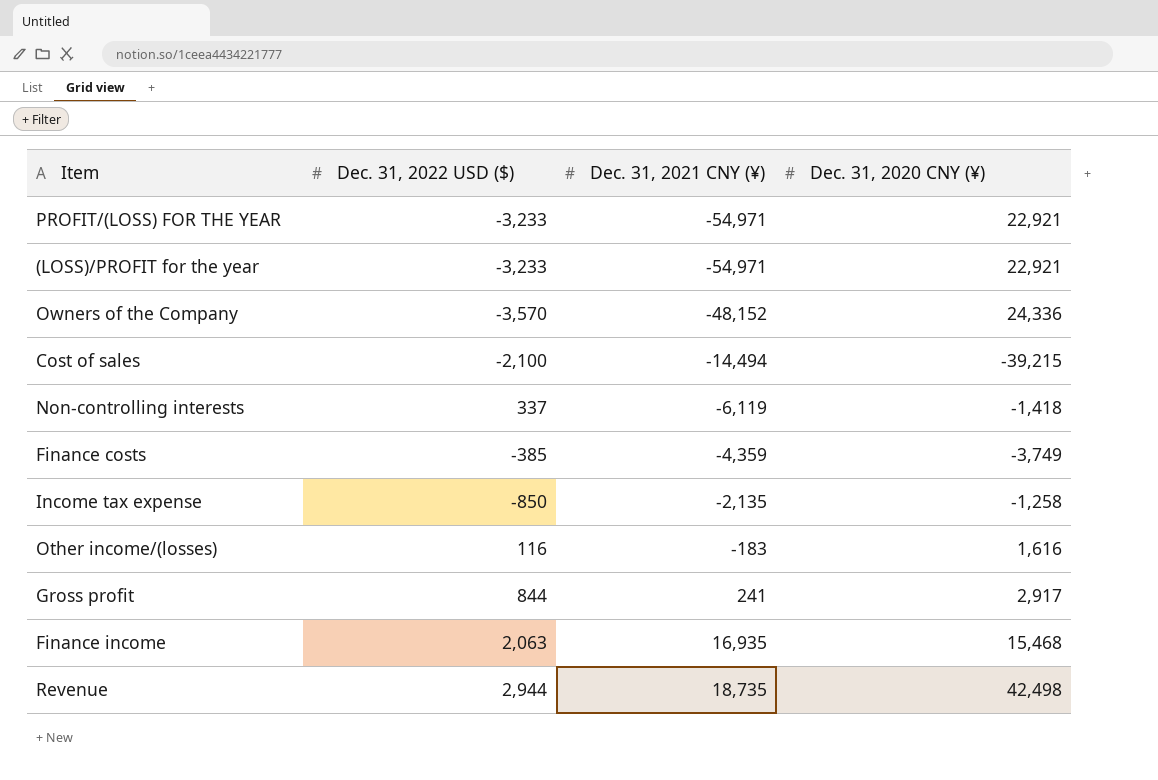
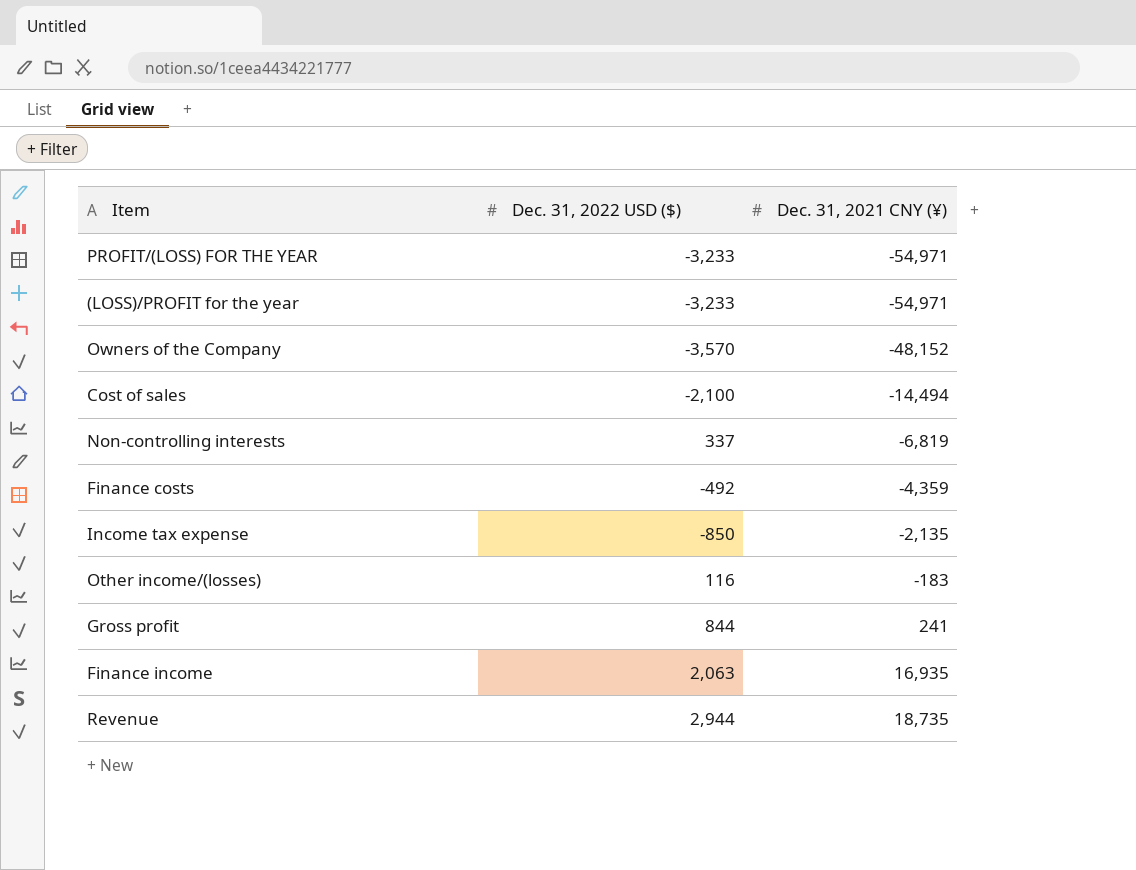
column Dec. 31, 2020 CNY (¥) | position: 4 -> none
Non-controlling interests | Dec. 31, 2021 CNY (¥): -6,119 -> -6,819
Finance costs | Dec. 31, 2022 USD ($): -385 -> -492

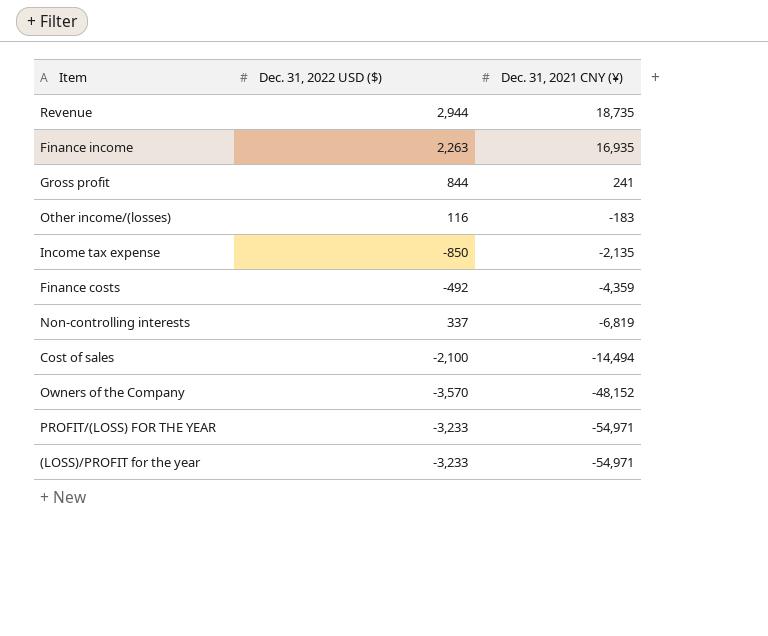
row order: Dec. 31, 2021 CNY (¥) ascending -> Dec. 31, 2021 CNY (¥) descending
Finance income | Dec. 31, 2022 USD ($): 2,063 -> 2,263

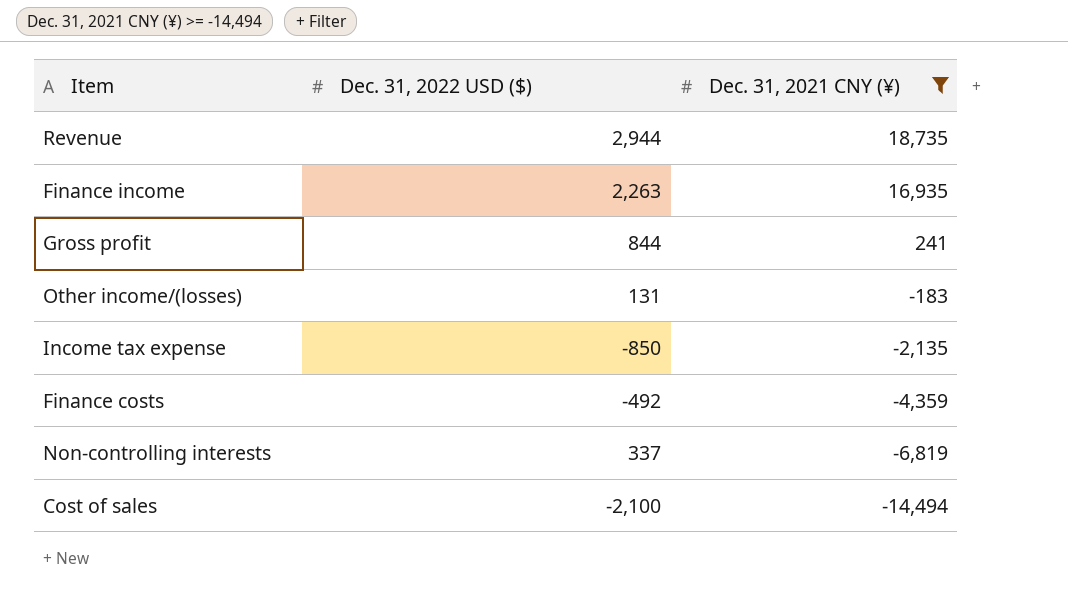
filter: none -> Dec. 31, 2021 CNY (¥) >= -14,494
Other income/(losses) | Dec. 31, 2022 USD ($): 116 -> 131

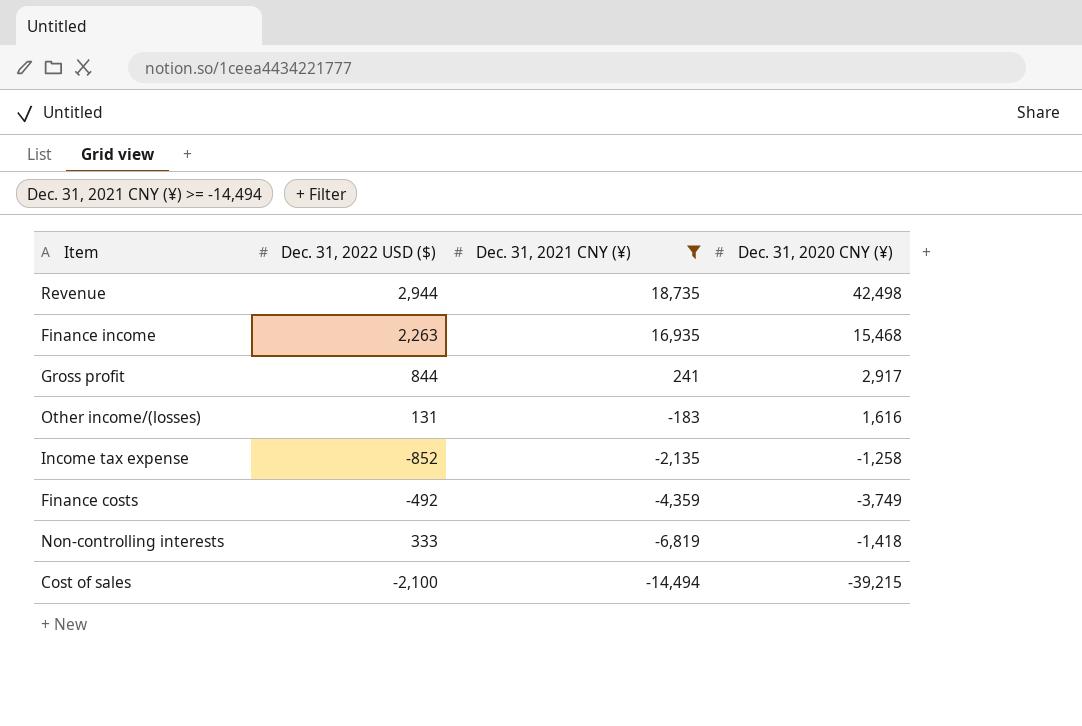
column Dec. 31, 2020 CNY (¥) | position: none -> 4
Income tax expense | Dec. 31, 2022 USD ($): -850 -> -852
Non-controlling interests | Dec. 31, 2022 USD ($): 337 -> 333

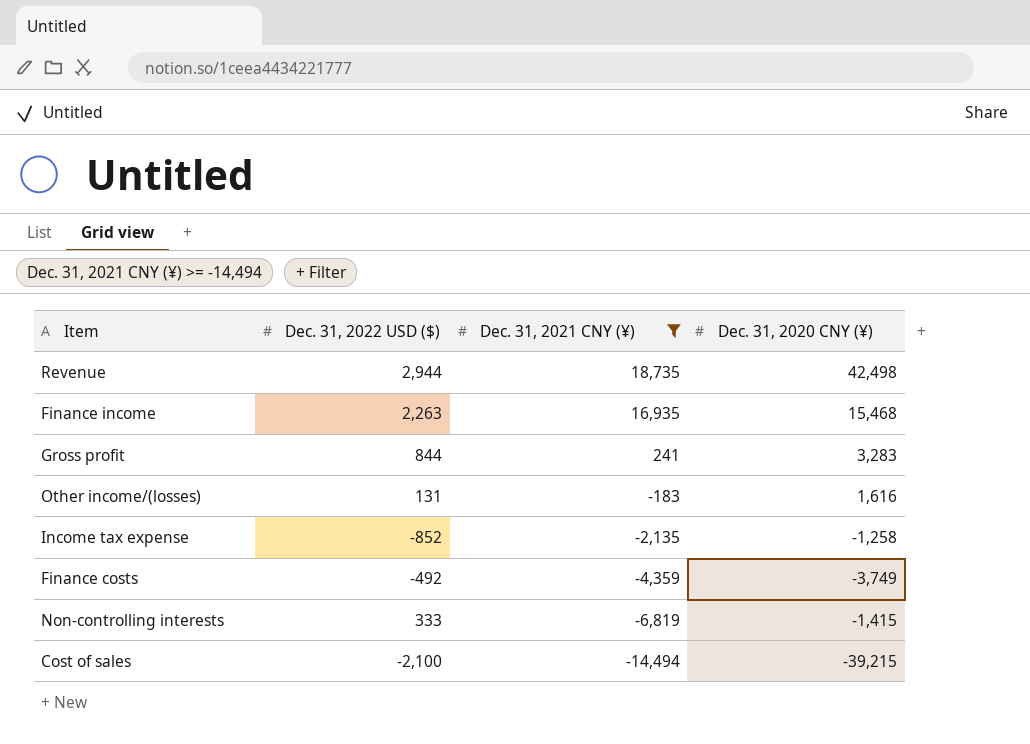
Gross profit | Dec. 31, 2020 CNY (¥): 2,917 -> 3,283
Non-controlling interests | Dec. 31, 2020 CNY (¥): -1,418 -> -1,415

